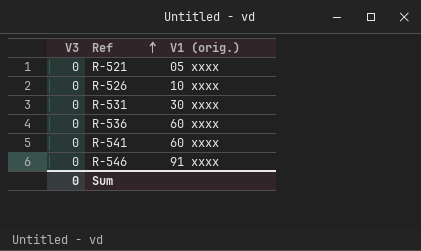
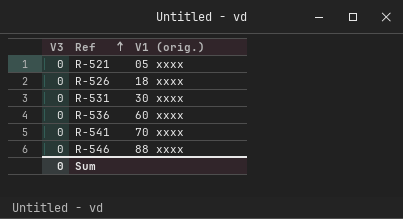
R-526 | V1 (orig.): 10 xxxx -> 18 xxxx
R-541 | V1 (orig.): 60 xxxx -> 70 xxxx
R-546 | V1 (orig.): 91 xxxx -> 88 xxxx

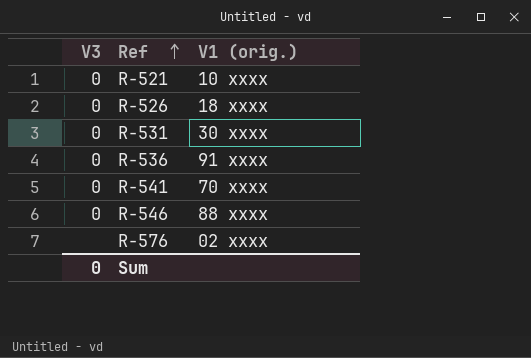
R-521 | V1 (orig.): 05 xxxx -> 10 xxxx
R-536 | V1 (orig.): 60 xxxx -> 91 xxxx
row R-576: none -> none | 02 xxxx

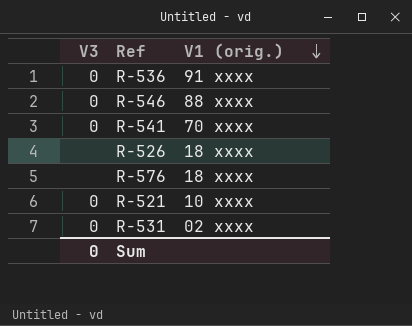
row order: Ref ascending -> V1 (orig.) descending
R-526 | V3: 0 -> none
R-576 | V1 (orig.): 02 xxxx -> 18 xxxx
R-531 | V1 (orig.): 30 xxxx -> 02 xxxx

